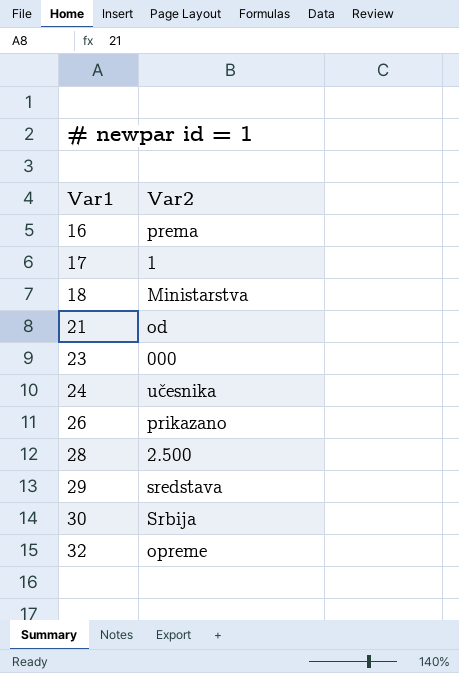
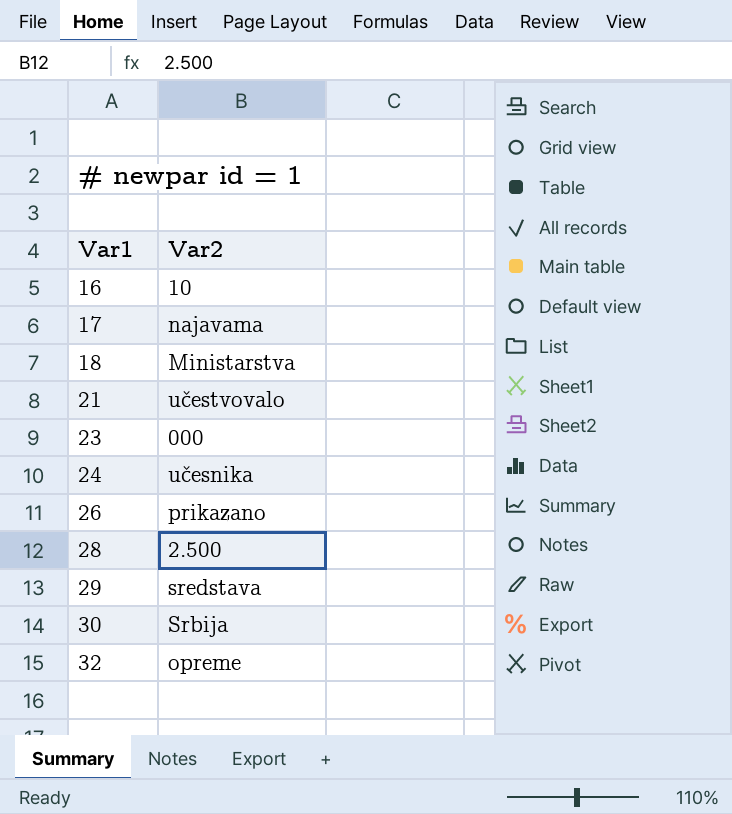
16 | Var2: prema -> 10
17 | Var2: 1 -> najavama
21 | Var2: od -> učestvovalo

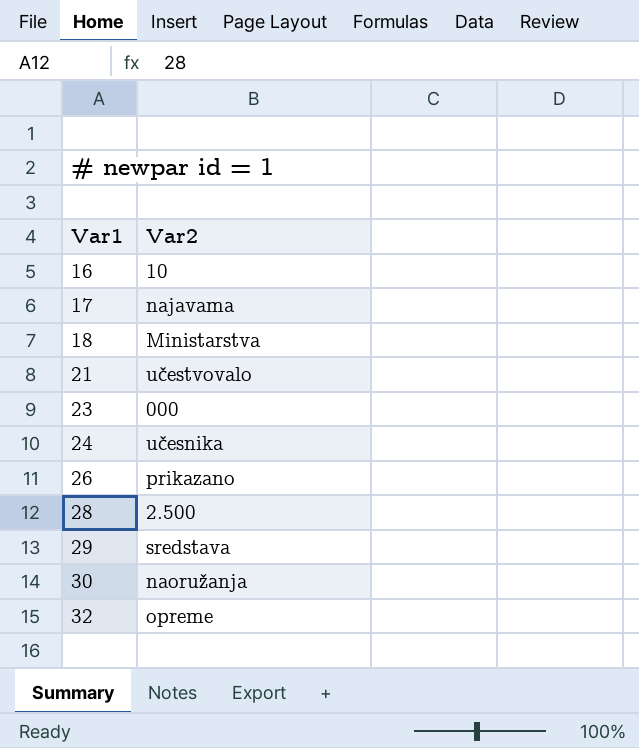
30 | Var2: Srbija -> naoružanja

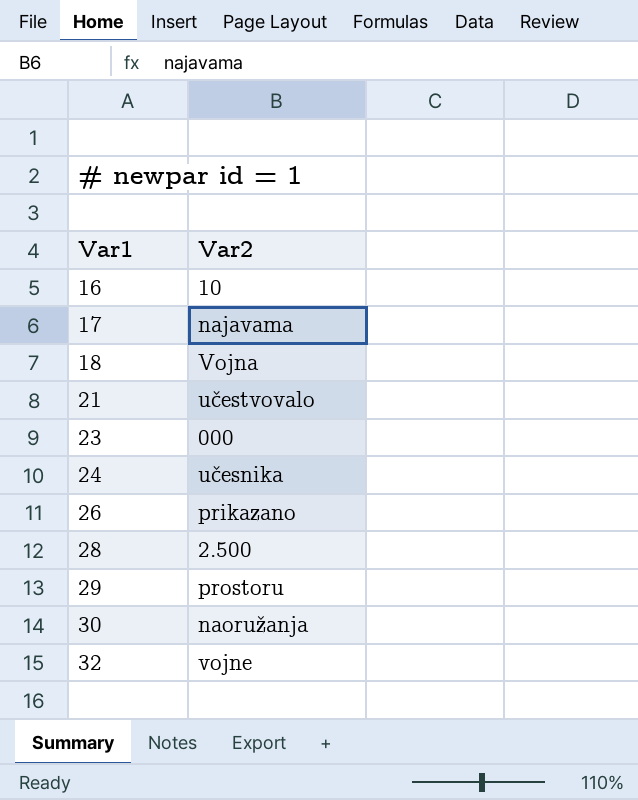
18 | Var2: Ministarstva -> Vojna
29 | Var2: sredstava -> prostoru
32 | Var2: opreme -> vojne

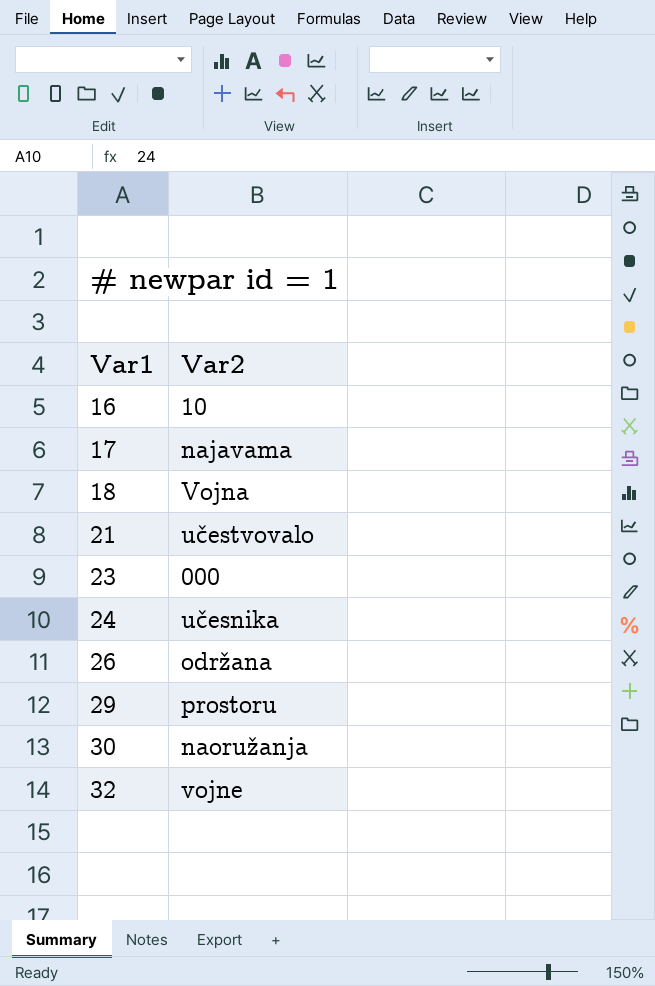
row 28: 2.500 -> none
26 | Var2: prikazano -> održana

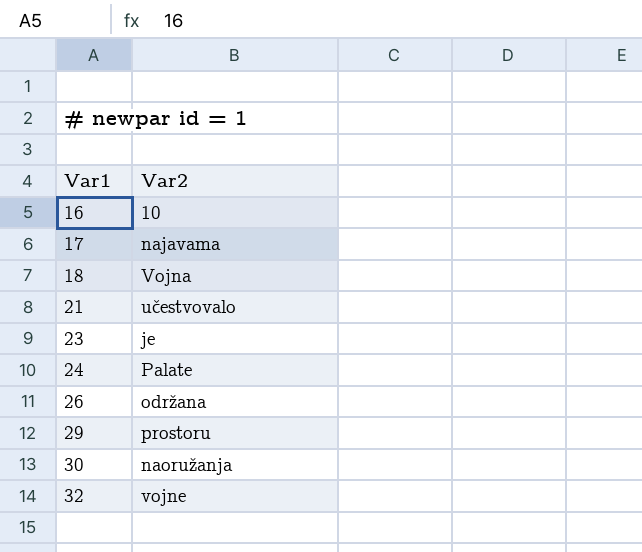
23 | Var2: 000 -> je
24 | Var2: učesnika -> Palate

